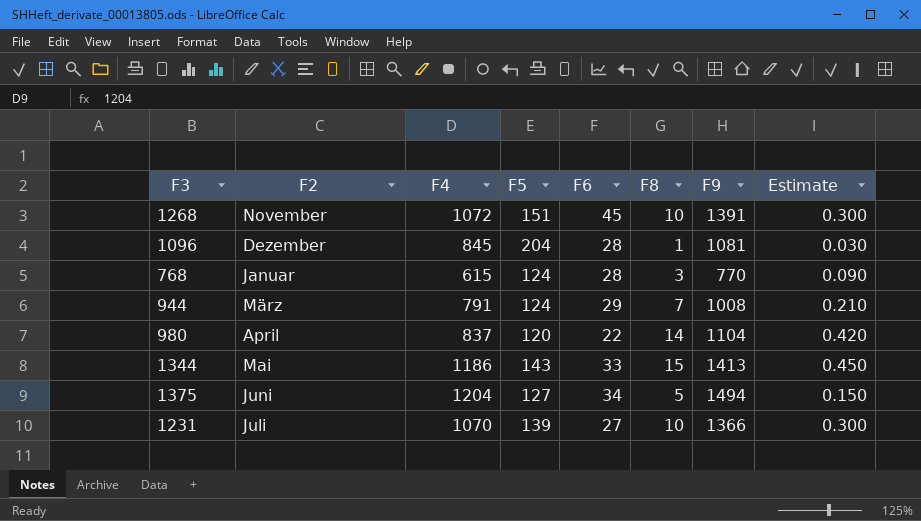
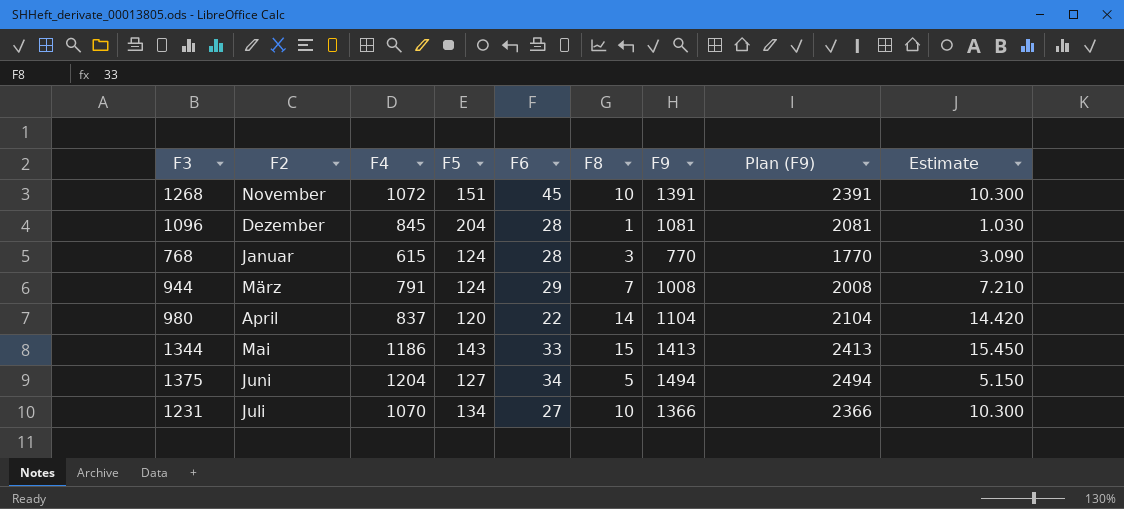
column Plan (F9) | formula: none -> [F9] + 1000
column Estimate | formula: [F8] * 0.03 -> [F8] * 1.03
1231 | F5: 139 -> 134

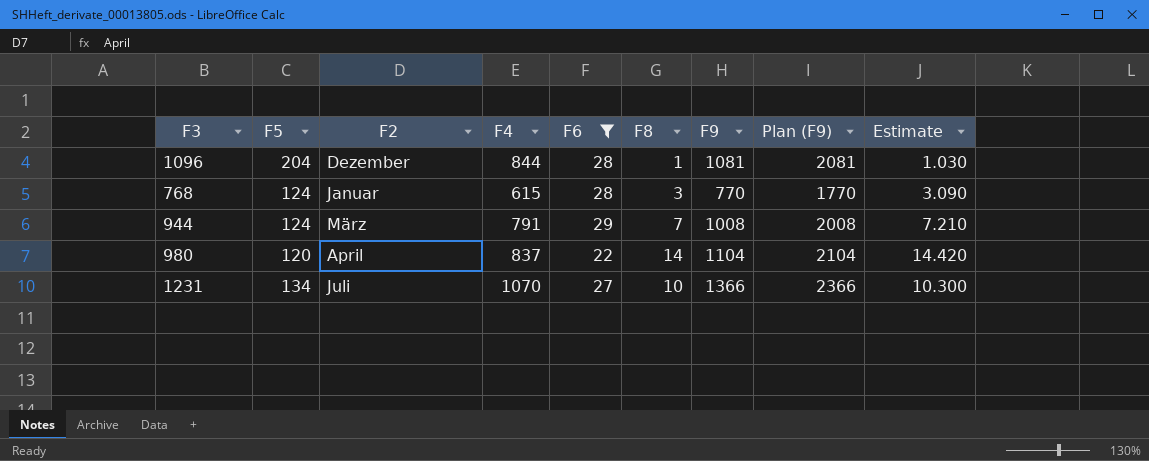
filter: none -> F6 <= 29
column F5 | position: 4 -> 2
1096 | F4: 845 -> 844

